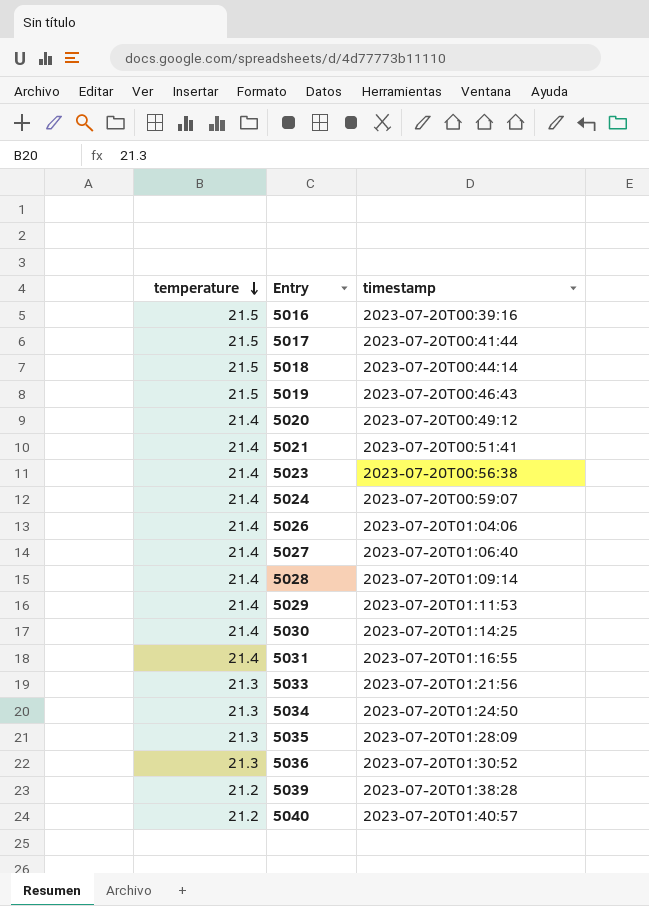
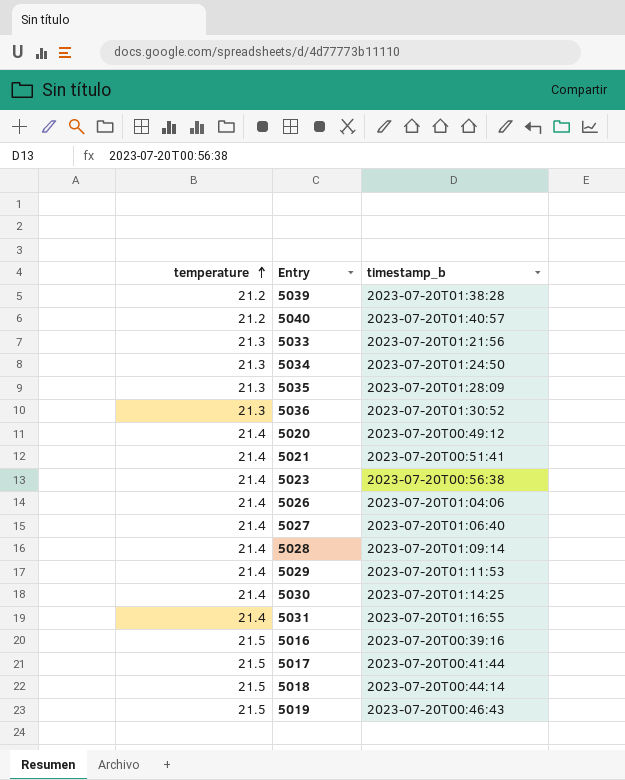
row order: temperature descending -> temperature ascending
column name: timestamp -> timestamp_b
row 5024: 21.4 | 2023-07-20T00:59:07 -> none

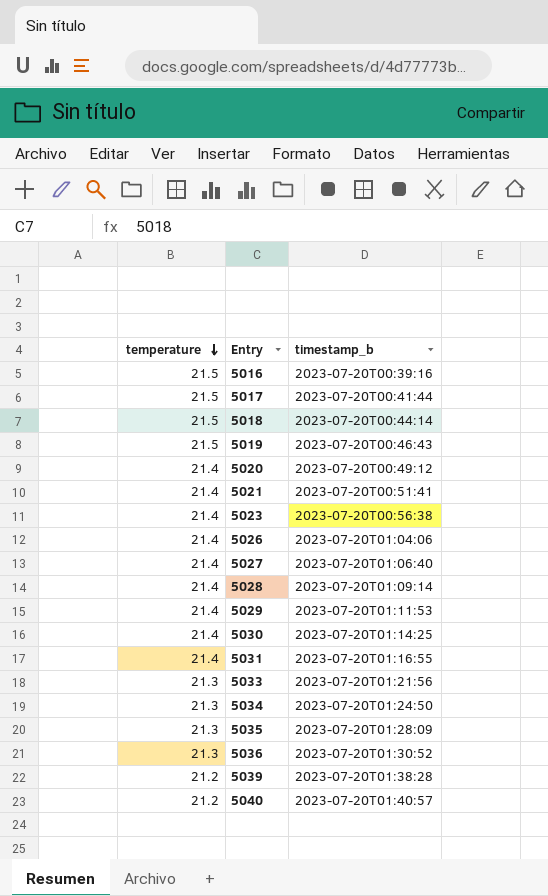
row order: temperature ascending -> temperature descending

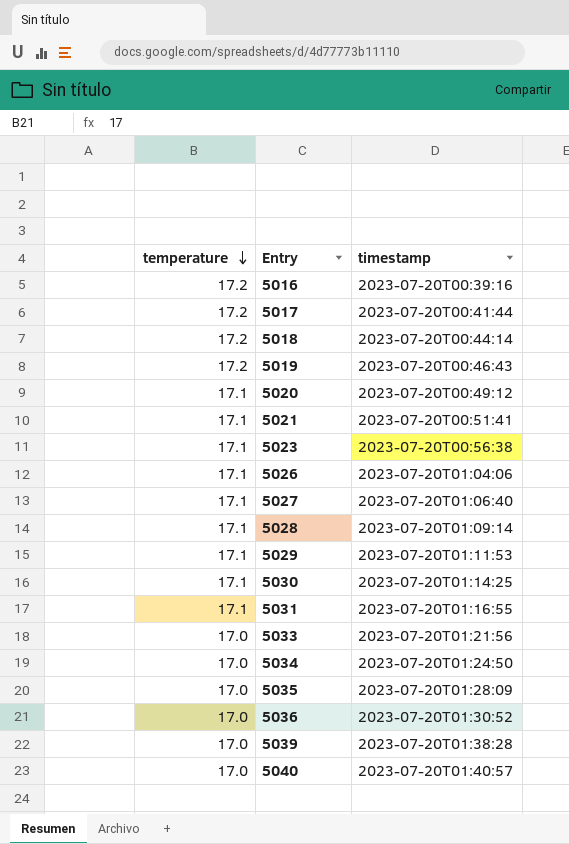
column name: timestamp_b -> timestamp
5016 | temperature: 21.5 -> 17.2
5017 | temperature: 21.5 -> 17.2
5018 | temperature: 21.5 -> 17.2
5019 | temperature: 21.5 -> 17.2
5020 | temperature: 21.4 -> 17.1
5021 | temperature: 21.4 -> 17.1
5023 | temperature: 21.4 -> 17.1
5026 | temperature: 21.4 -> 17.1
5027 | temperature: 21.4 -> 17.1
5028 | temperature: 21.4 -> 17.1
5029 | temperature: 21.4 -> 17.1
5030 | temperature: 21.4 -> 17.1
5031 | temperature: 21.4 -> 17.1
5033 | temperature: 21.3 -> 17.0
5034 | temperature: 21.3 -> 17.0
5035 | temperature: 21.3 -> 17.0
5036 | temperature: 21.3 -> 17.0
5039 | temperature: 21.2 -> 17.0
5040 | temperature: 21.2 -> 17.0

